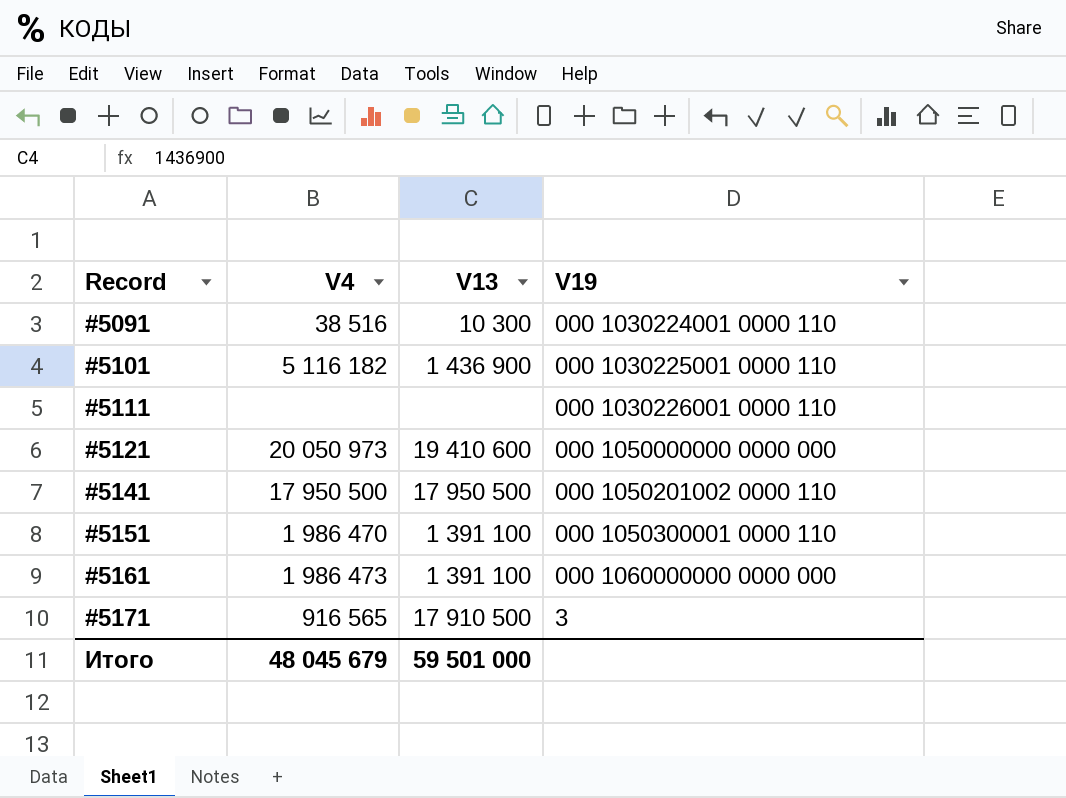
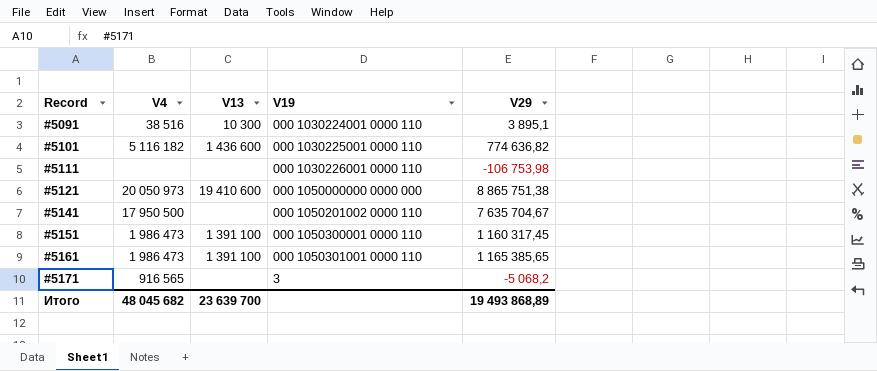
column V29 | position: none -> 5
#5101 | V13: 1 436 900 -> 1 436 600
#5141 | V13: 17 950 500 -> none
#5151 | V4: 1 986 470 -> 1 986 473
#5161 | V19: 000 1060000000 0000 000 -> 000 1050301001 0000 110
#5171 | V13: 17 910 500 -> none
Итого | V4: 48 045 679 -> 48 045 682
Итого | V13: 59 501 000 -> 23 639 700

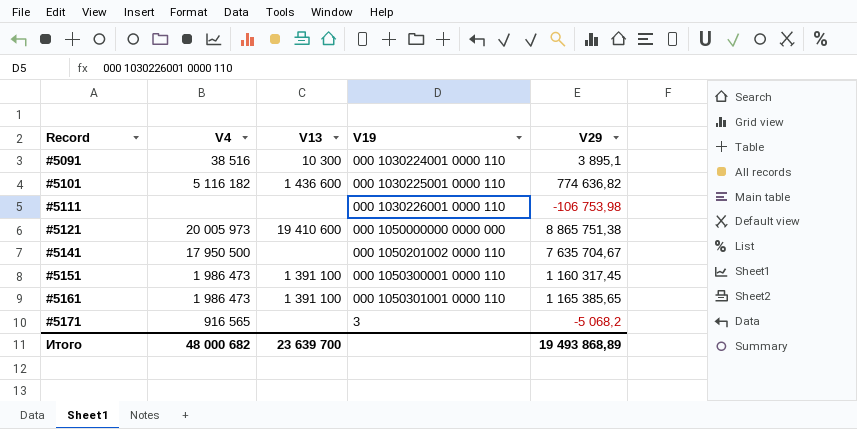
#5121 | V4: 20 050 973 -> 20 005 973
Итого | V4: 48 045 682 -> 48 000 682

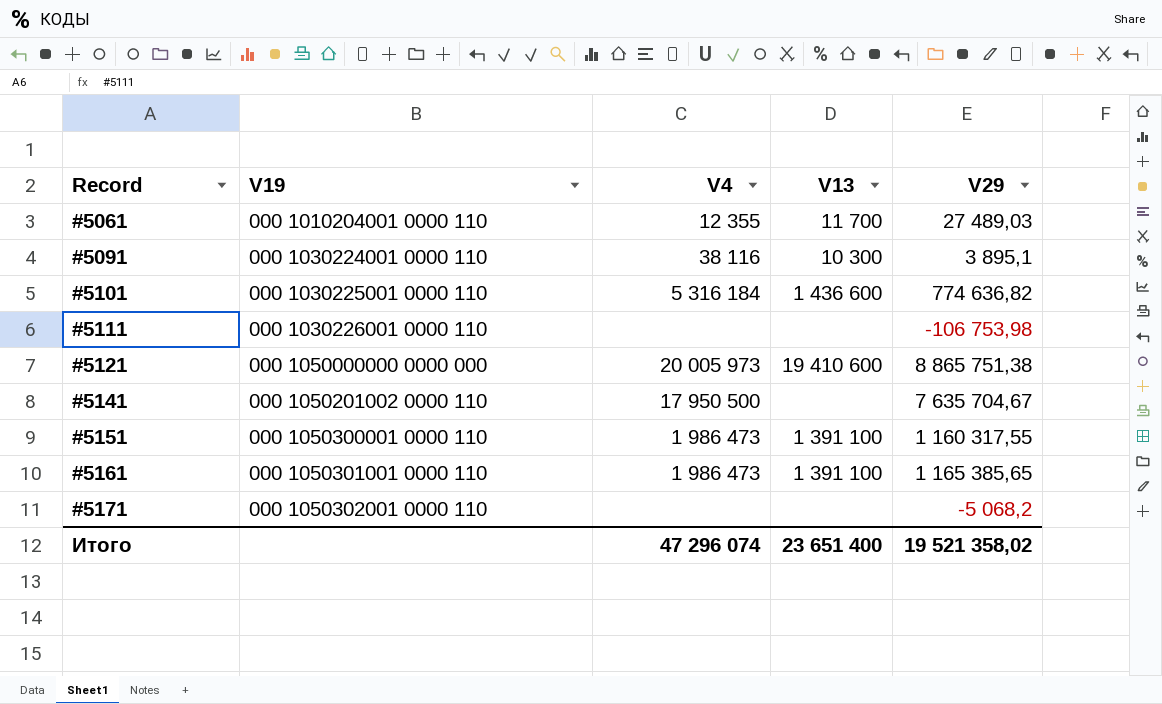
column V19 | position: 4 -> 2
row #5061: none -> 000 1010204001 0000 110 | 12 355 | 11 700 | 27 489,03
#5091 | V4: 38 516 -> 38 116
#5101 | V4: 5 116 182 -> 5 316 184
#5151 | V29: 1 160 317,45 -> 1 160 317,55
#5171 | V19: 3 -> 000 1050302001 0000 110
#5171 | V4: 916 565 -> none
Итого | V4: 48 000 682 -> 47 296 074
Итого | V13: 23 639 700 -> 23 651 400
Итого | V29: 19 493 868,89 -> 19 521 358,02

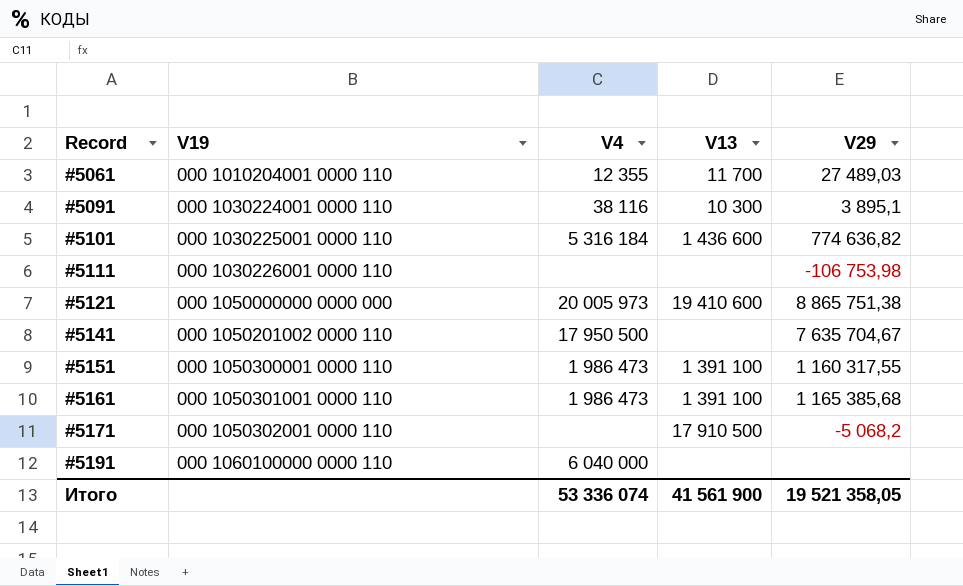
#5161 | V29: 1 165 385,65 -> 1 165 385,68
#5171 | V13: none -> 17 910 500
row #5191: none -> 000 1060100000 0000 110 | 6 040 000 | none | none
Итого | V4: 47 296 074 -> 53 336 074
Итого | V13: 23 651 400 -> 41 561 900
Итого | V29: 19 521 358,02 -> 19 521 358,05

